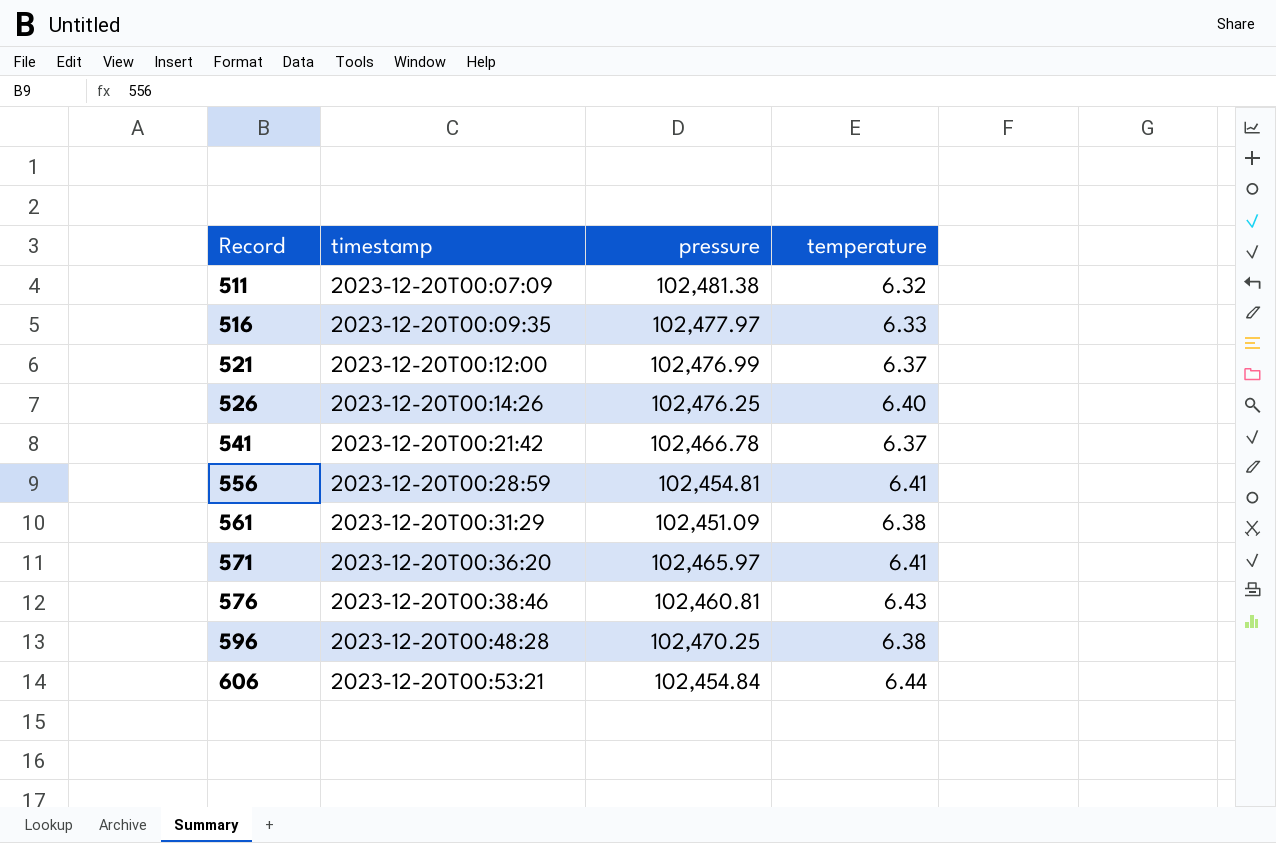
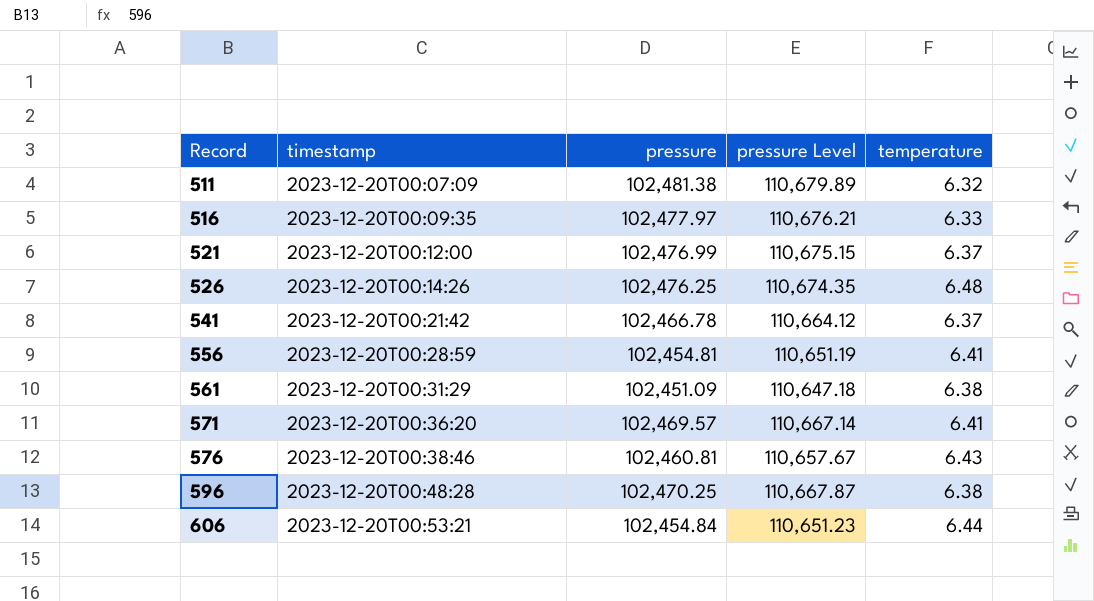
column pressure Level | formula: none -> [pressure] * 1.08
526 | temperature: 6.40 -> 6.48
571 | pressure: 102,465.97 -> 102,469.57

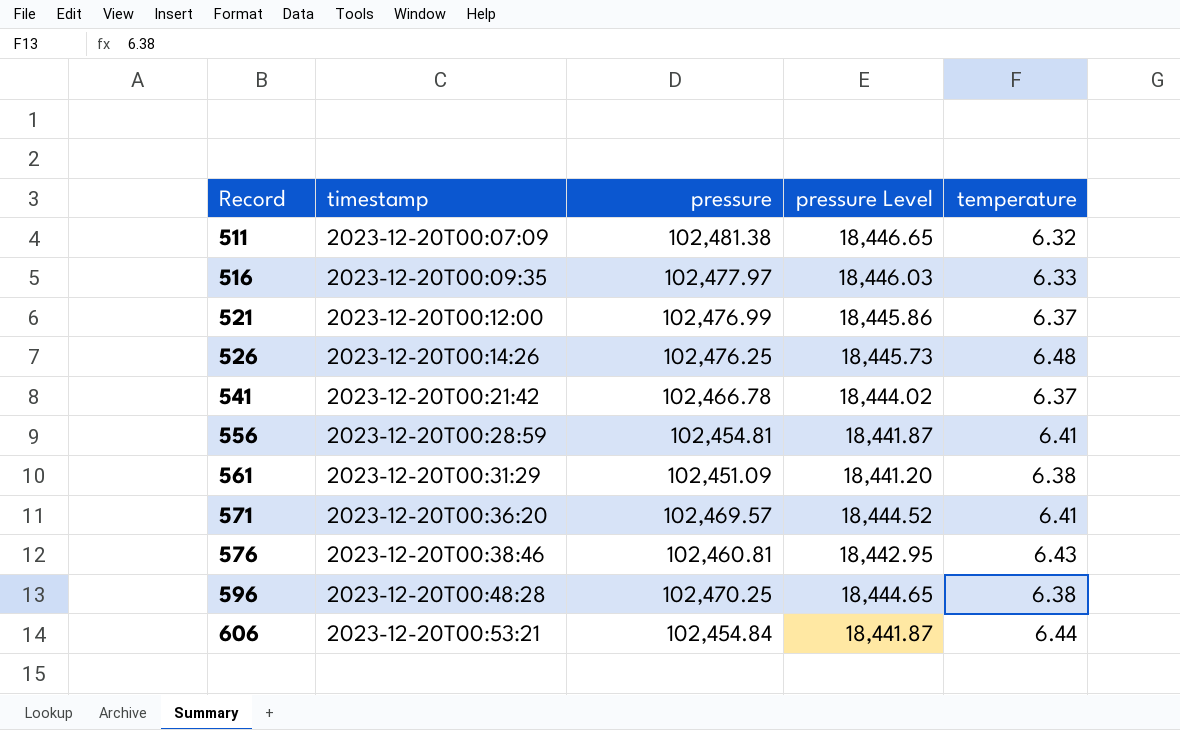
column pressure Level | formula: [pressure] * 1.08 -> [pressure] * 0.18

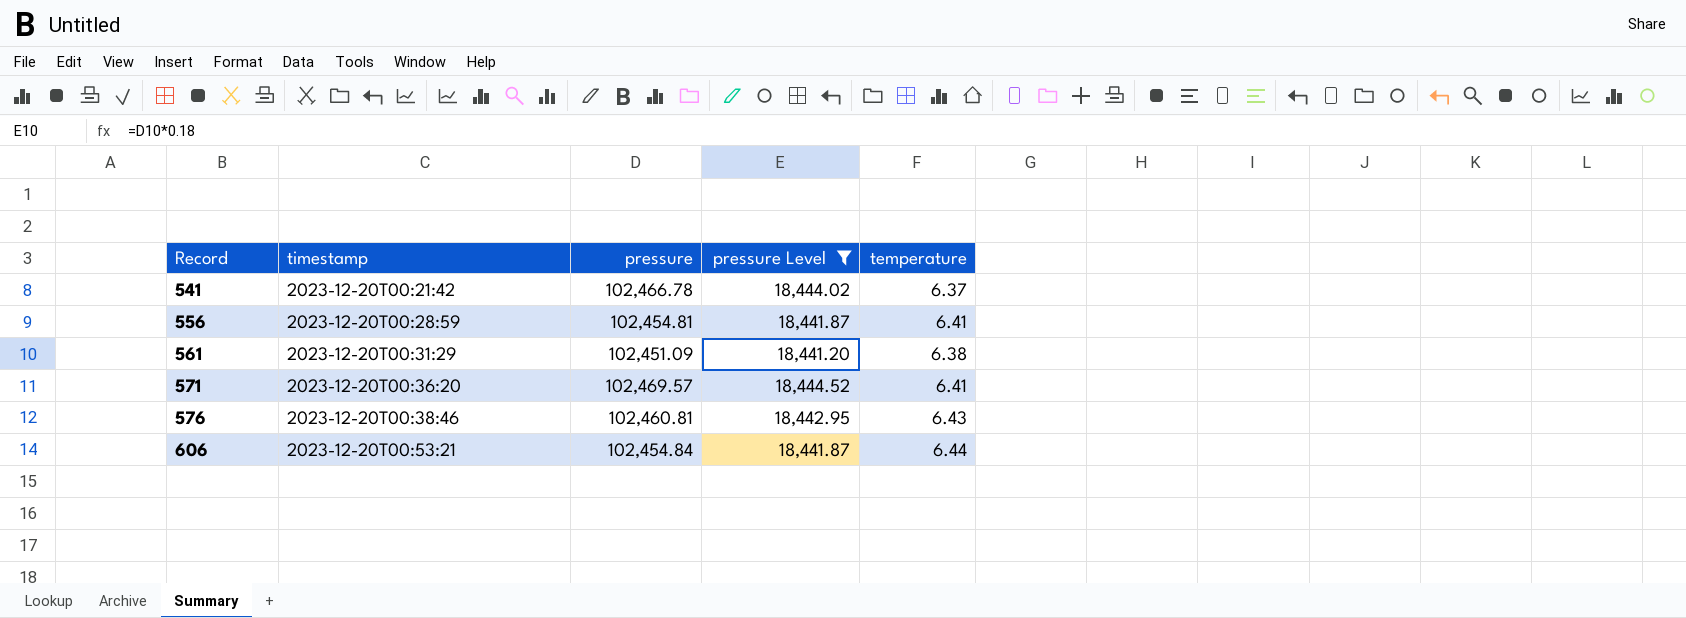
filter: none -> pressure Level <= 18,444.52

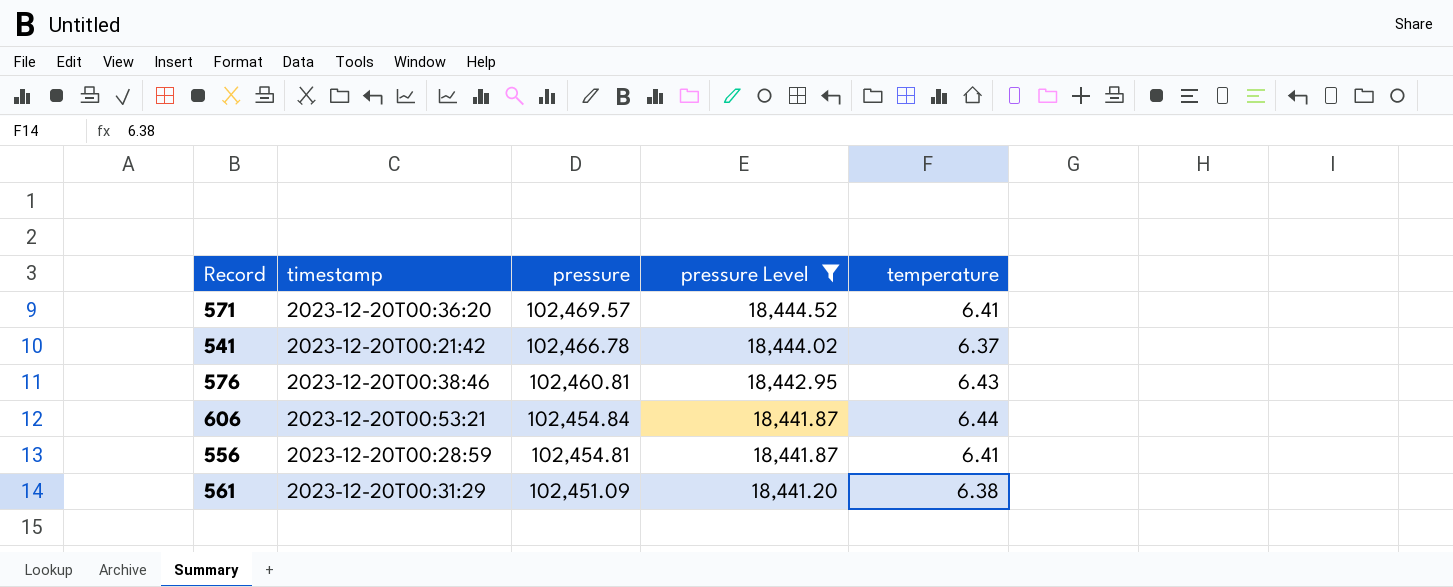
row order: Record ascending -> pressure descending

